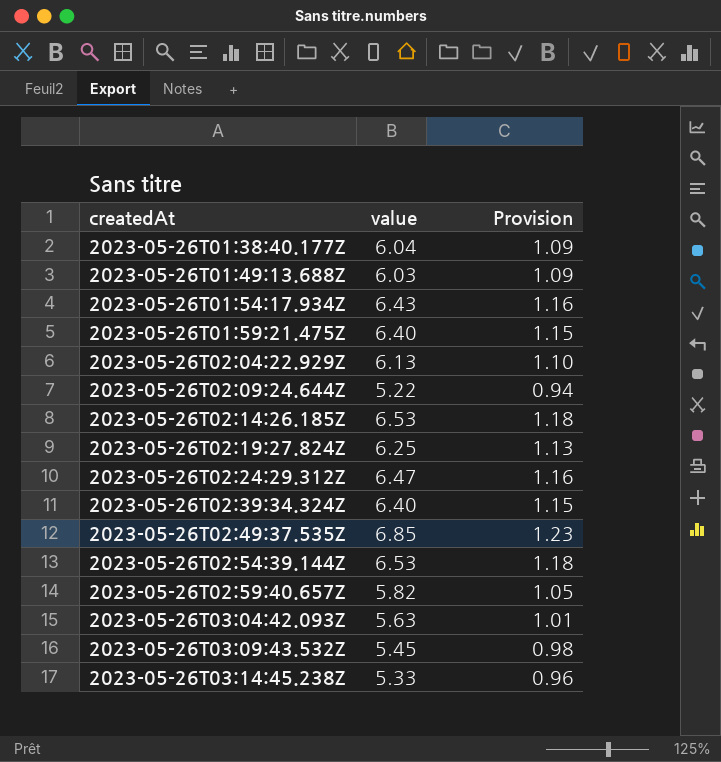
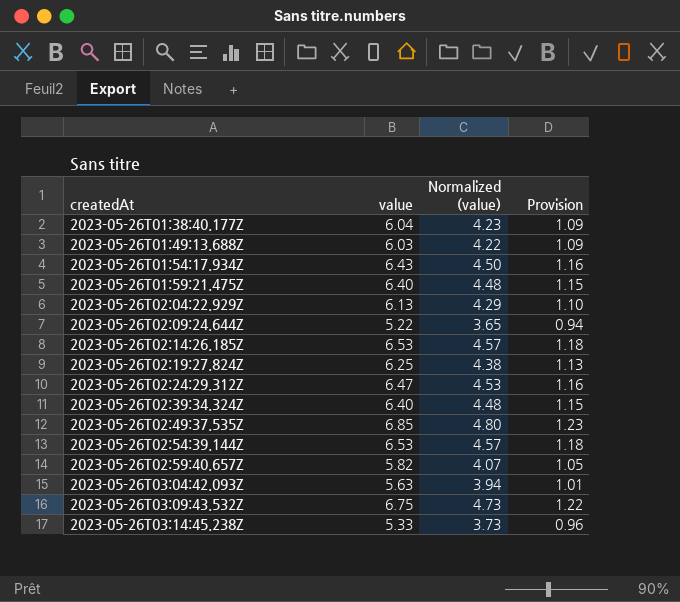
column Normalized (value) | formula: none -> [value] * 0.7
2023-05-26T03:09:43.532Z | value: 5.45 -> 6.75
2023-05-26T03:09:43.532Z | Provision: 0.98 -> 1.22

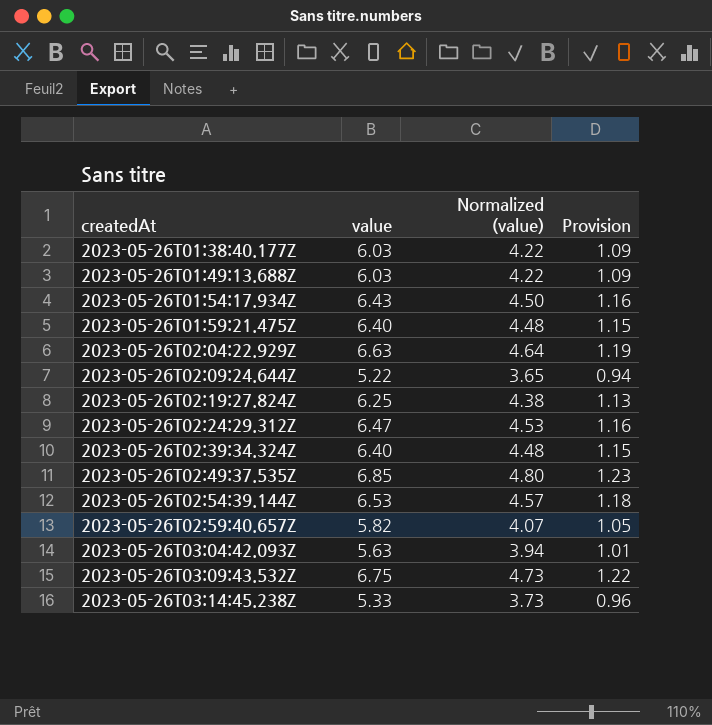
row 2023-05-26T02:14:26.185Z: 6.53 | 4.57 | 1.18 -> none
2023-05-26T01:38:40.177Z | value: 6.04 -> 6.03
2023-05-26T01:38:40.177Z | Normalized (value): 4.23 -> 4.22
2023-05-26T02:04:22.929Z | value: 6.13 -> 6.63
2023-05-26T02:04:22.929Z | Normalized (value): 4.29 -> 4.64
2023-05-26T02:04:22.929Z | Provision: 1.10 -> 1.19

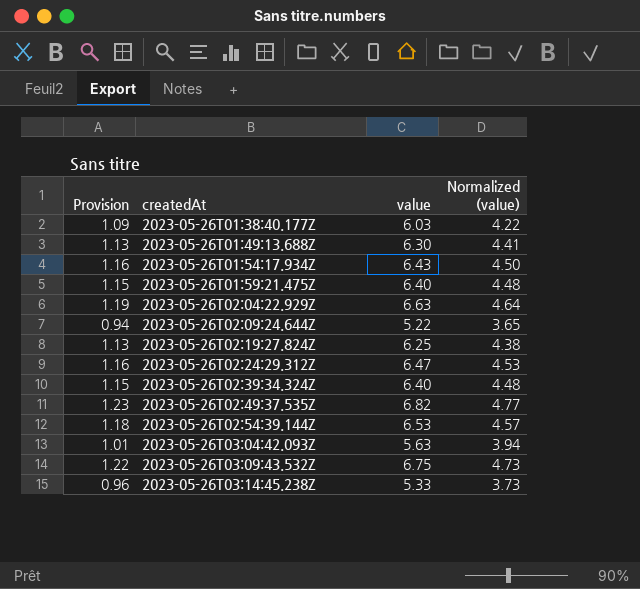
column Provision | position: 4 -> 1
row 2023-05-26T02:59:40.657Z: 5.82 | 4.07 | 1.05 -> none
2023-05-26T01:49:13.688Z | Provision: 1.09 -> 1.13
2023-05-26T01:49:13.688Z | value: 6.03 -> 6.30
2023-05-26T01:49:13.688Z | Normalized (value): 4.22 -> 4.41
2023-05-26T02:49:37.535Z | value: 6.85 -> 6.82
2023-05-26T02:49:37.535Z | Normalized (value): 4.80 -> 4.77

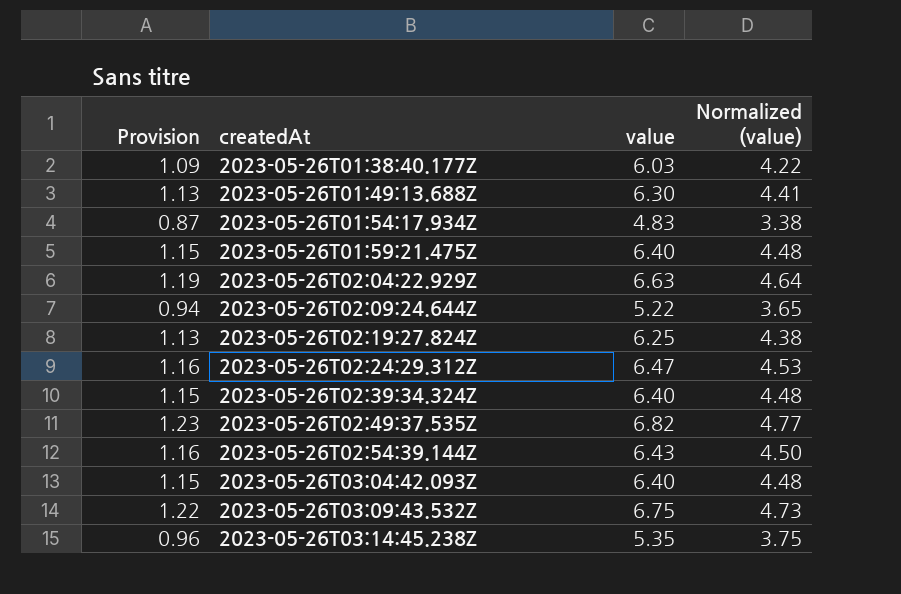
2023-05-26T01:54:17.934Z | Provision: 1.16 -> 0.87
2023-05-26T01:54:17.934Z | value: 6.43 -> 4.83
2023-05-26T01:54:17.934Z | Normalized (value): 4.50 -> 3.38
2023-05-26T02:54:39.144Z | Provision: 1.18 -> 1.16
2023-05-26T02:54:39.144Z | value: 6.53 -> 6.43
2023-05-26T02:54:39.144Z | Normalized (value): 4.57 -> 4.50
2023-05-26T03:04:42.093Z | Provision: 1.01 -> 1.15
2023-05-26T03:04:42.093Z | value: 5.63 -> 6.40
2023-05-26T03:04:42.093Z | Normalized (value): 3.94 -> 4.48
2023-05-26T03:14:45.238Z | value: 5.33 -> 5.35
2023-05-26T03:14:45.238Z | Normalized (value): 3.73 -> 3.75

